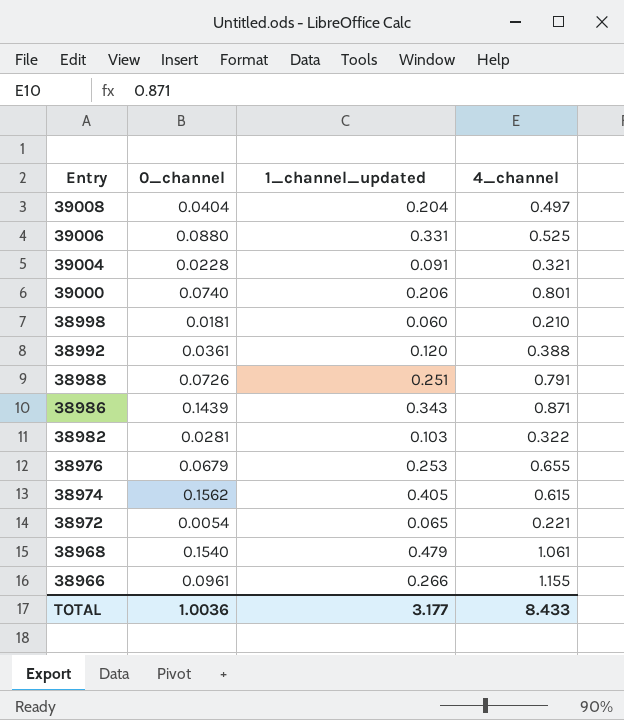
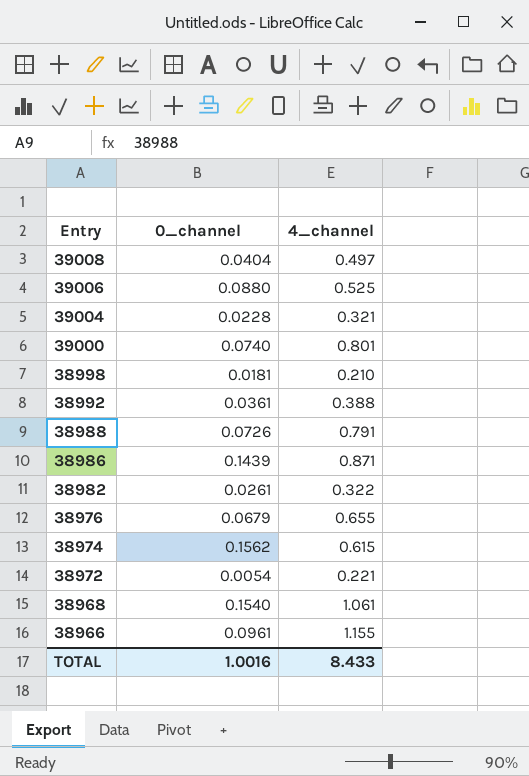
column 1_channel_updated | position: 3 -> none
38982 | 0_channel: 0.0281 -> 0.0261
TOTAL | 0_channel: 1.0036 -> 1.0016

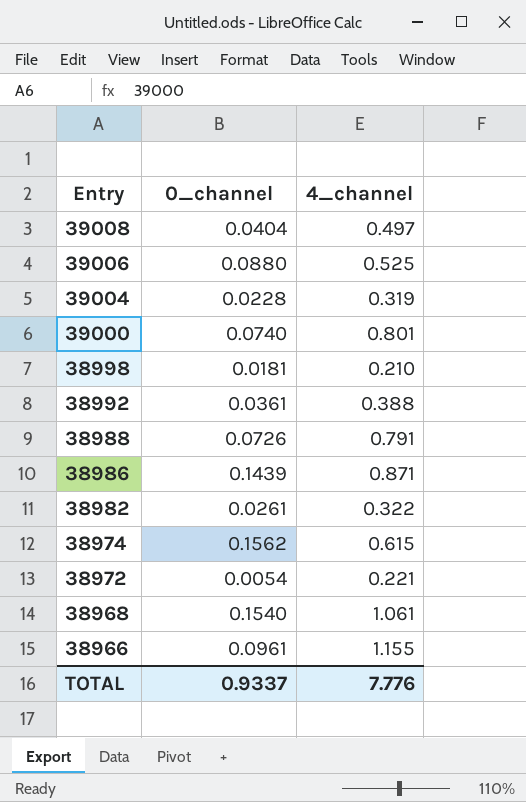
row 38976: 0.0679 | 0.655 -> none
39004 | 4_channel: 0.321 -> 0.319
TOTAL | 0_channel: 1.0016 -> 0.9337
TOTAL | 4_channel: 8.433 -> 7.776

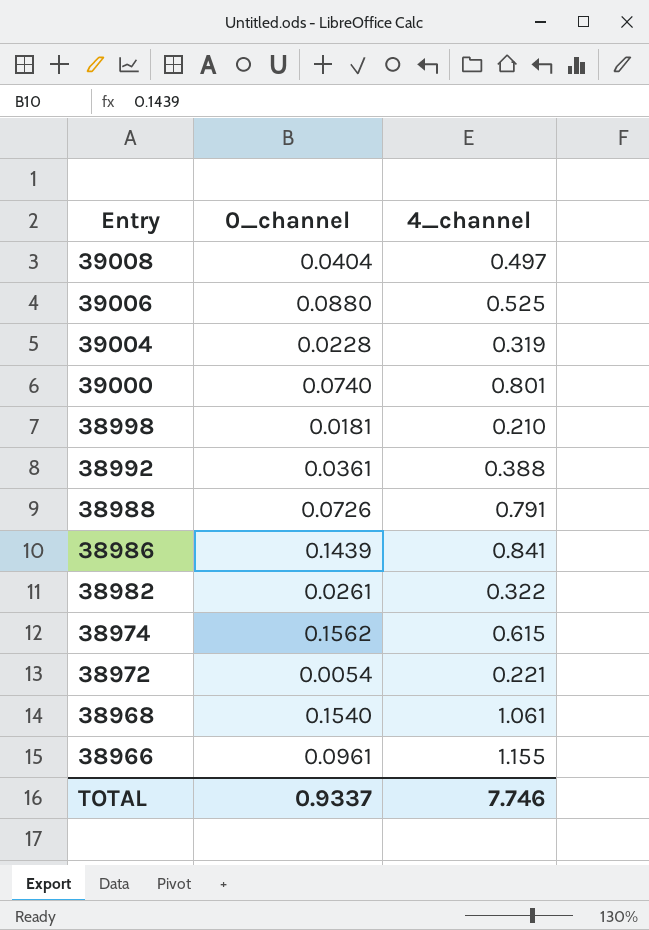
38986 | 4_channel: 0.871 -> 0.841
TOTAL | 4_channel: 7.776 -> 7.746

